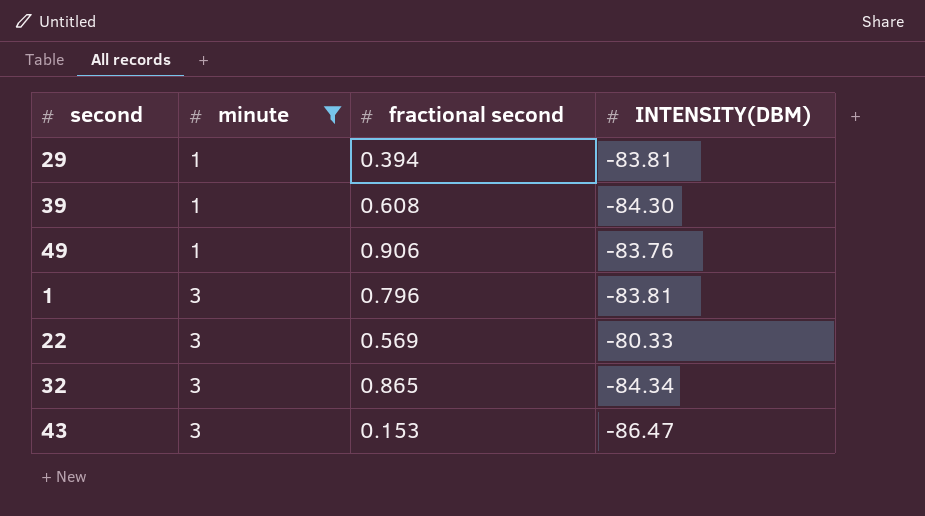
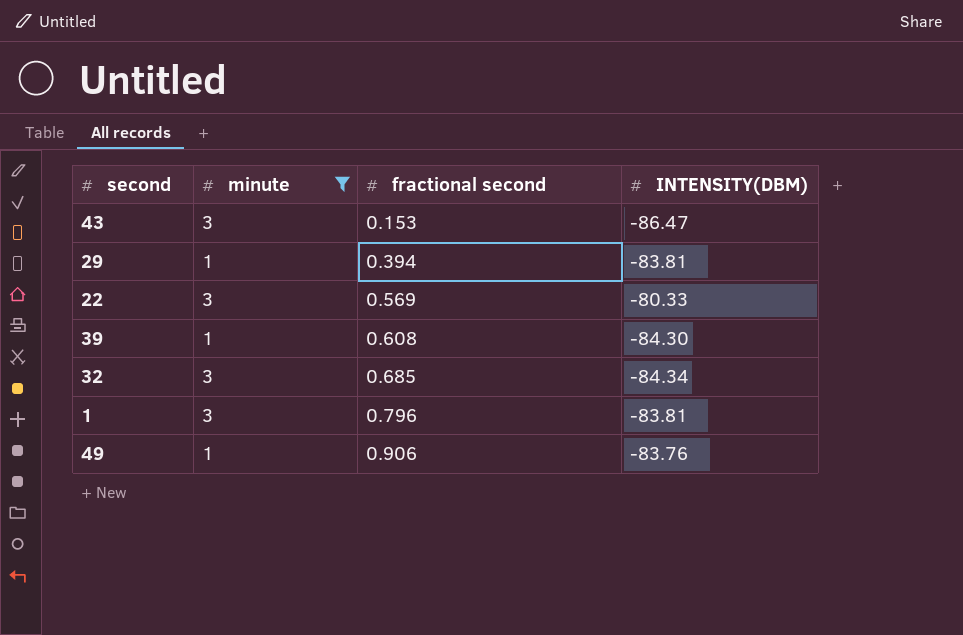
row order: minute ascending -> fractional second ascending
32 | fractional second: 0.865 -> 0.685

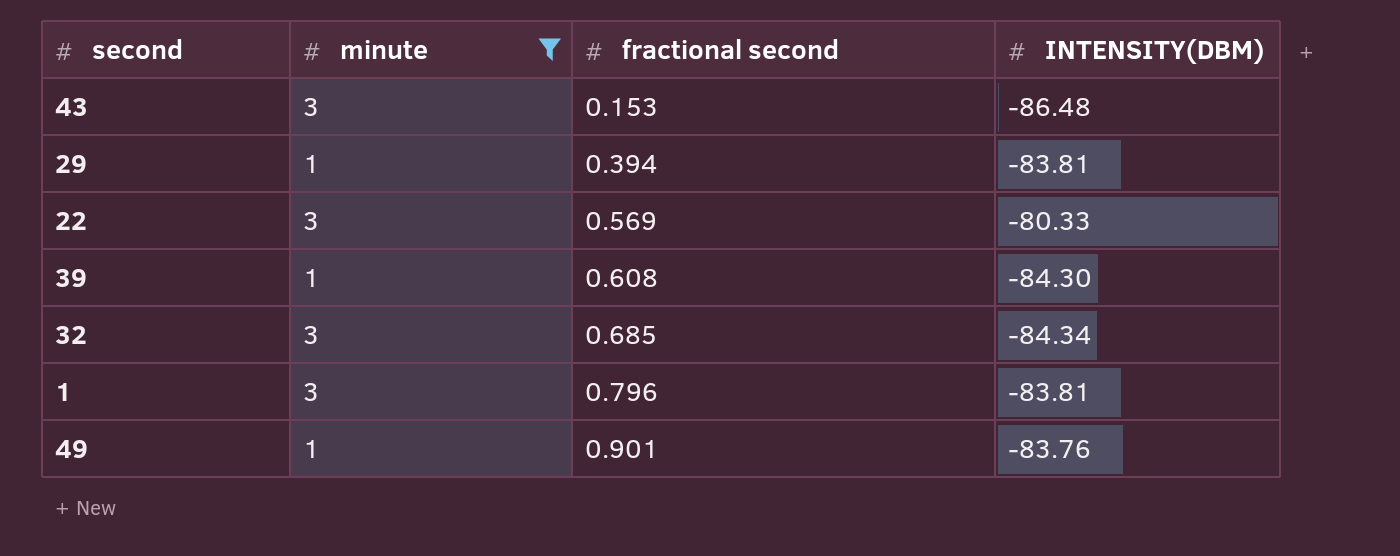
43 | INTENSITY(DBM): -86.47 -> -86.48
49 | fractional second: 0.906 -> 0.901

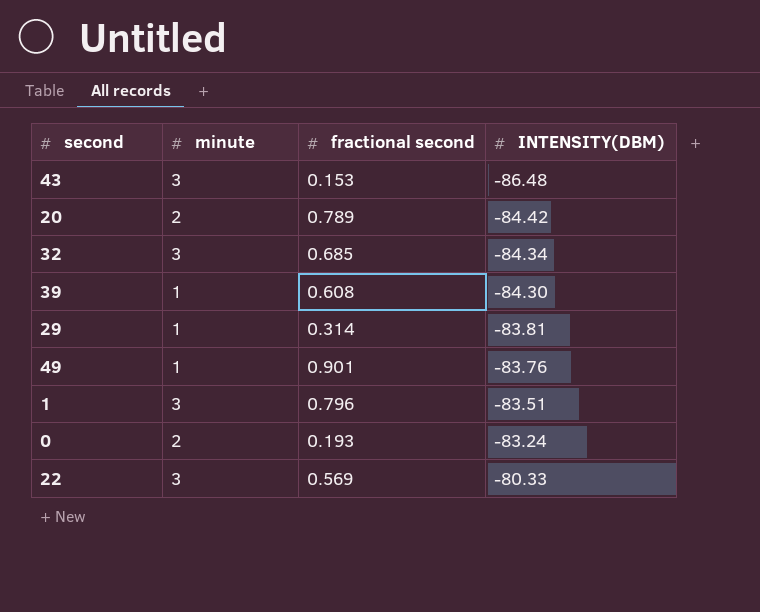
filter: minute != 2 -> none
row order: fractional second ascending -> INTENSITY(DBM) ascending
29 | fractional second: 0.394 -> 0.314
1 | INTENSITY(DBM): -83.81 -> -83.51

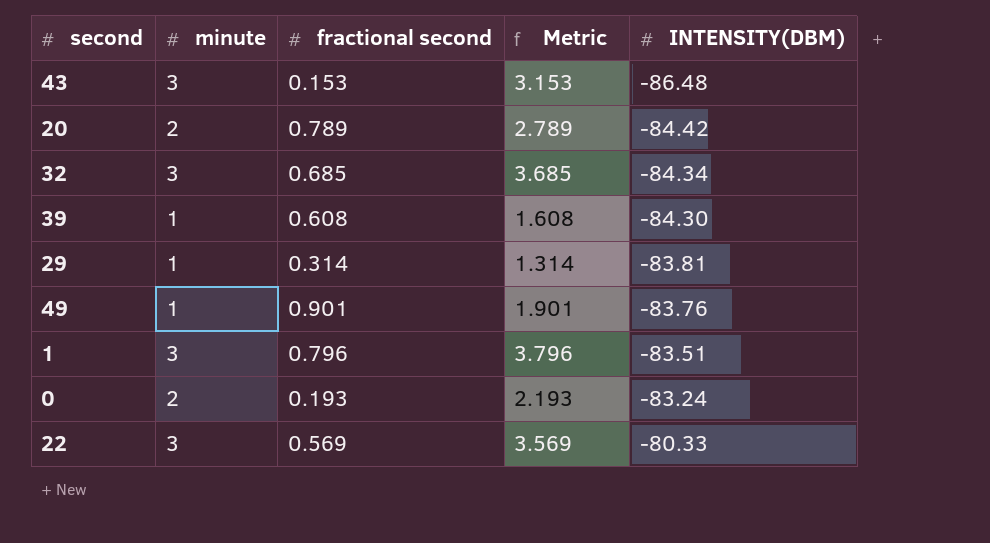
column Metric | formula: none -> [minute] + [fractional second]

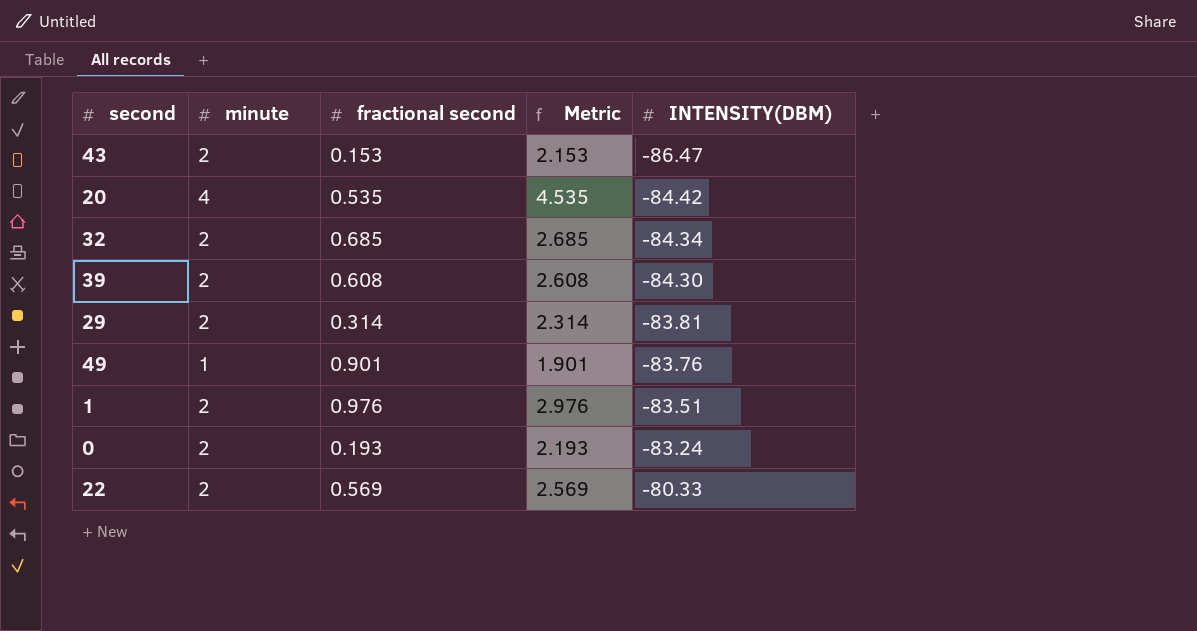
43 | minute: 3 -> 2
43 | Metric: 3.153 -> 2.153
43 | INTENSITY(DBM): -86.48 -> -86.47
20 | minute: 2 -> 4
20 | fractional second: 0.789 -> 0.535
20 | Metric: 2.789 -> 4.535
32 | minute: 3 -> 2
32 | Metric: 3.685 -> 2.685
39 | minute: 1 -> 2
39 | Metric: 1.608 -> 2.608
29 | minute: 1 -> 2
29 | Metric: 1.314 -> 2.314
1 | minute: 3 -> 2
1 | fractional second: 0.796 -> 0.976
1 | Metric: 3.796 -> 2.976
22 | minute: 3 -> 2
22 | Metric: 3.569 -> 2.569

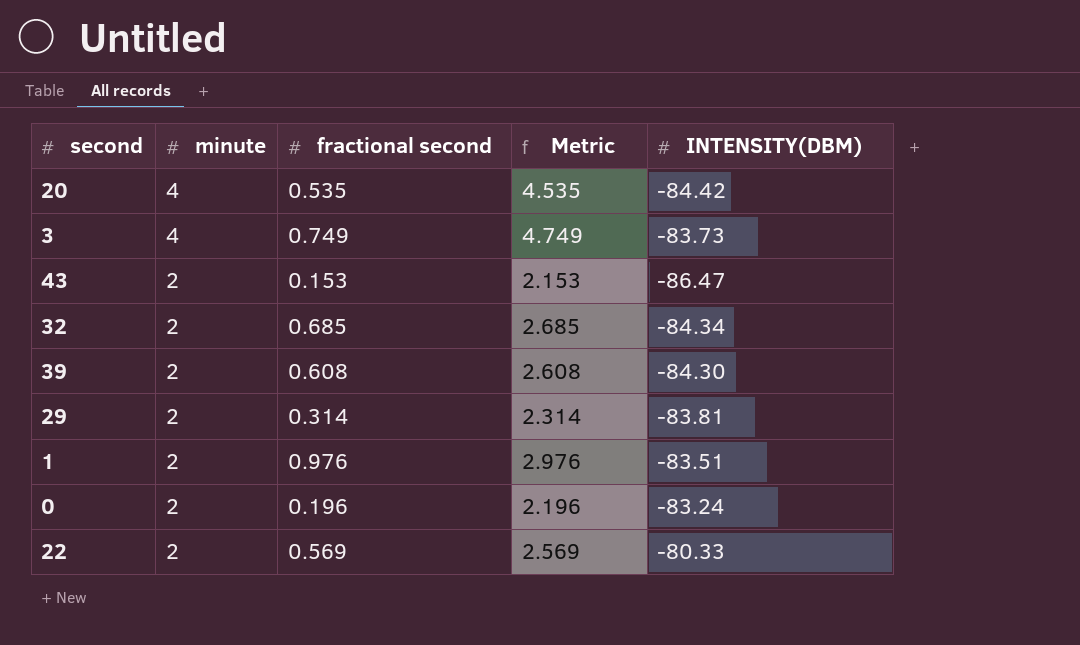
row order: INTENSITY(DBM) ascending -> minute descending
row 49: 1 | 0.901 | 1.901 | -83.76 -> none
row 3: none -> 4 | 0.749 | 4.749 | -83.73
0 | fractional second: 0.193 -> 0.196
0 | Metric: 2.193 -> 2.196

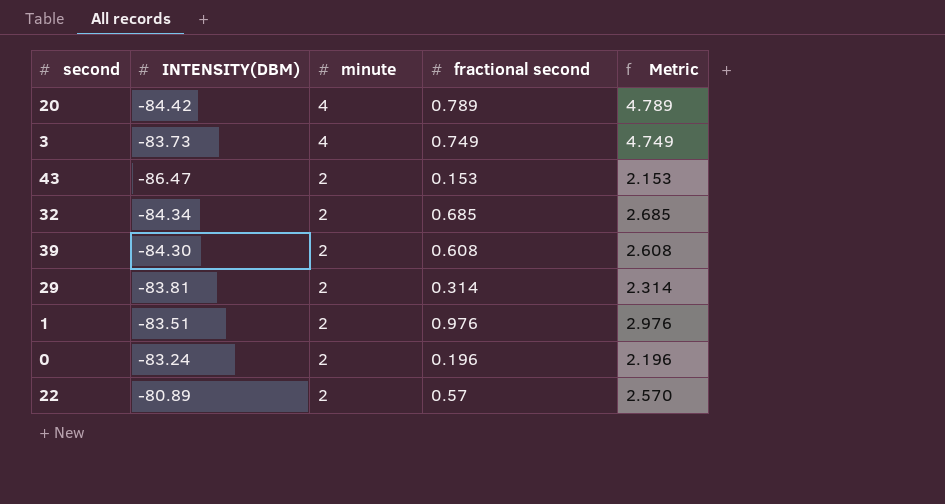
column INTENSITY(DBM) | position: 5 -> 2
20 | fractional second: 0.535 -> 0.789
20 | Metric: 4.535 -> 4.789
22 | INTENSITY(DBM): -80.33 -> -80.89
22 | fractional second: 0.569 -> 0.57
22 | Metric: 2.569 -> 2.570

